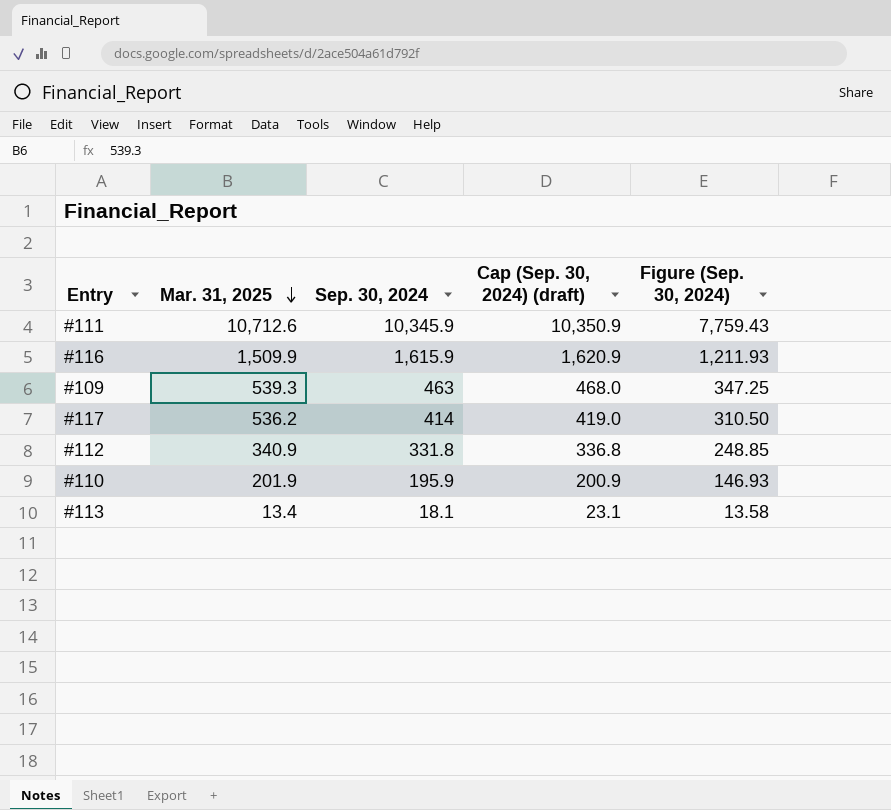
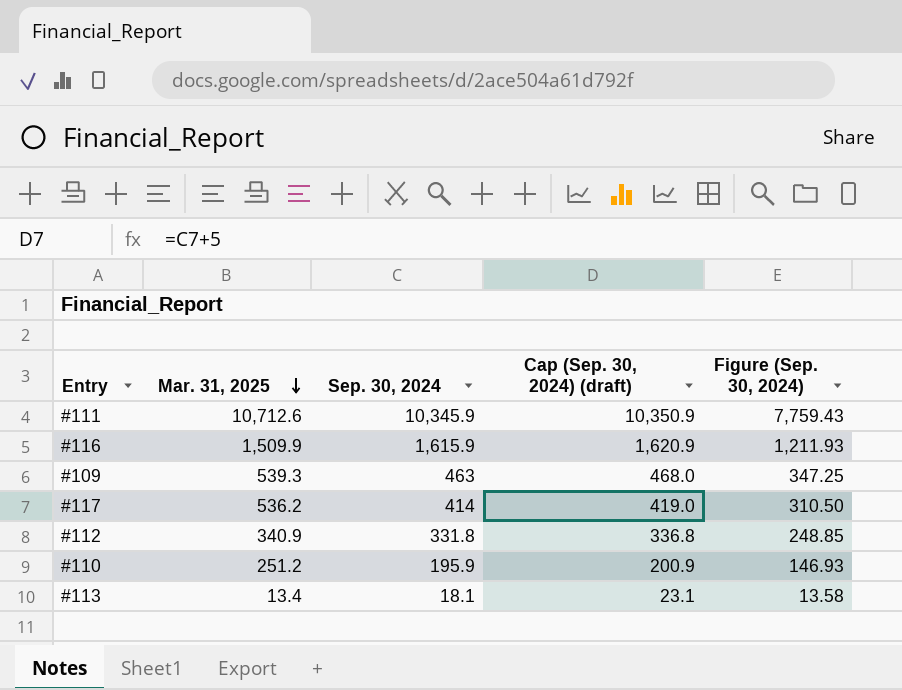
#110 | Mar. 31, 2025: 201.9 -> 251.2

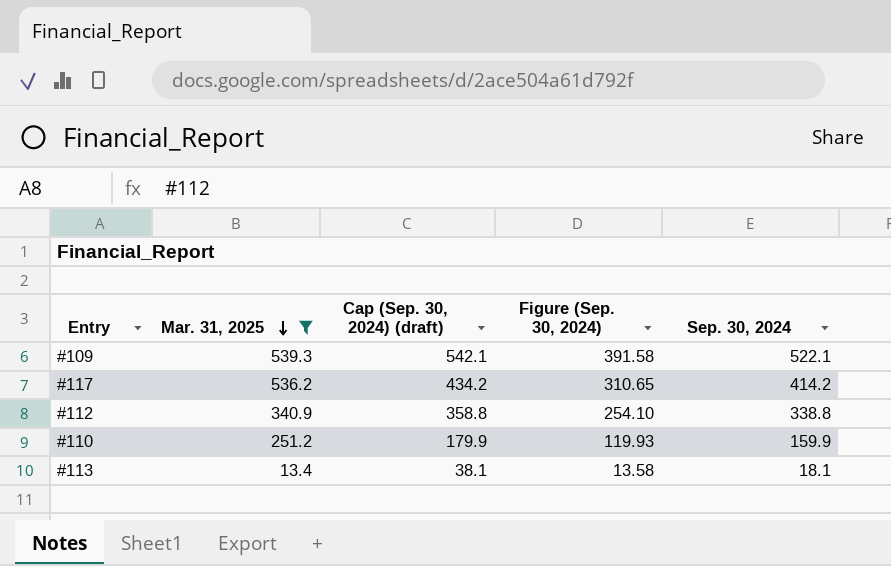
filter: none -> Mar. 31, 2025 <= 539.3
column Cap (Sep. 30, 2024) (draft) | formula: [Sep. 30, 2024] + 5 -> [Sep. 30, 2024] + 20
column Sep. 30, 2024 | position: 3 -> 5
#109 | Figure (Sep. 30, 2024): 347.25 -> 391.58
#109 | Sep. 30, 2024: 463 -> 522.1
#117 | Figure (Sep. 30, 2024): 310.50 -> 310.65
#117 | Sep. 30, 2024: 414 -> 414.2
#112 | Figure (Sep. 30, 2024): 248.85 -> 254.10
#112 | Sep. 30, 2024: 331.8 -> 338.8
#110 | Figure (Sep. 30, 2024): 146.93 -> 119.93
#110 | Sep. 30, 2024: 195.9 -> 159.9

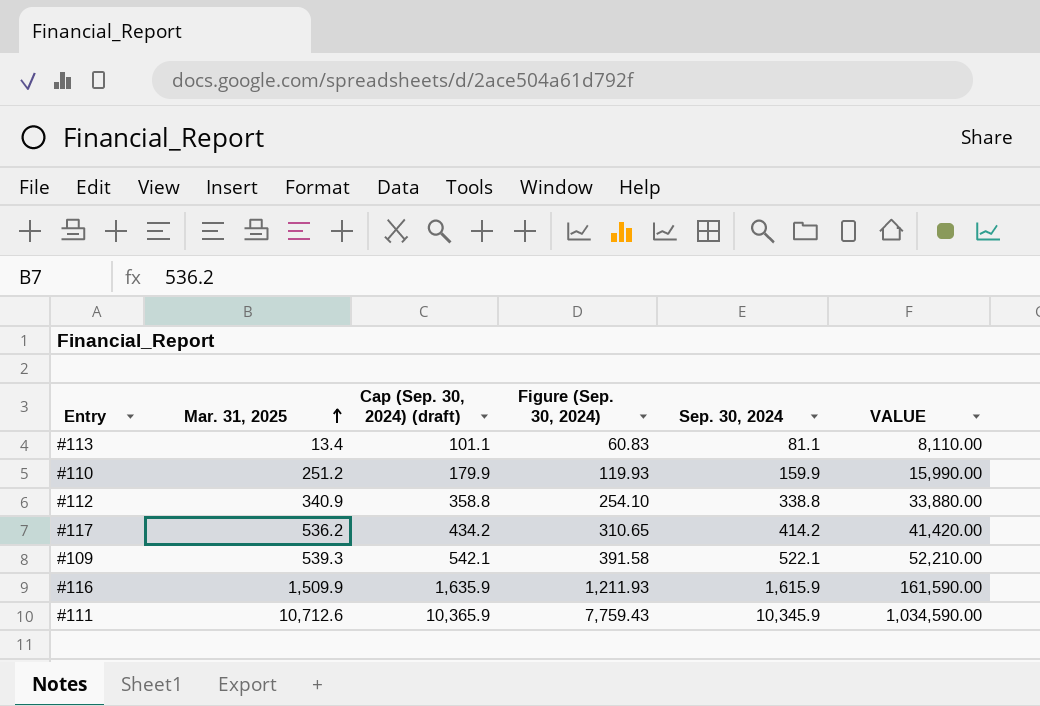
filter: Mar. 31, 2025 <= 539.3 -> none
row order: Mar. 31, 2025 descending -> Mar. 31, 2025 ascending
column VALUE | formula: none -> [Sep. 30, 2024] * 100
#113 | Cap (Sep. 30, 2024) (draft): 38.1 -> 101.1
#113 | Figure (Sep. 30, 2024): 13.58 -> 60.83
#113 | Sep. 30, 2024: 18.1 -> 81.1

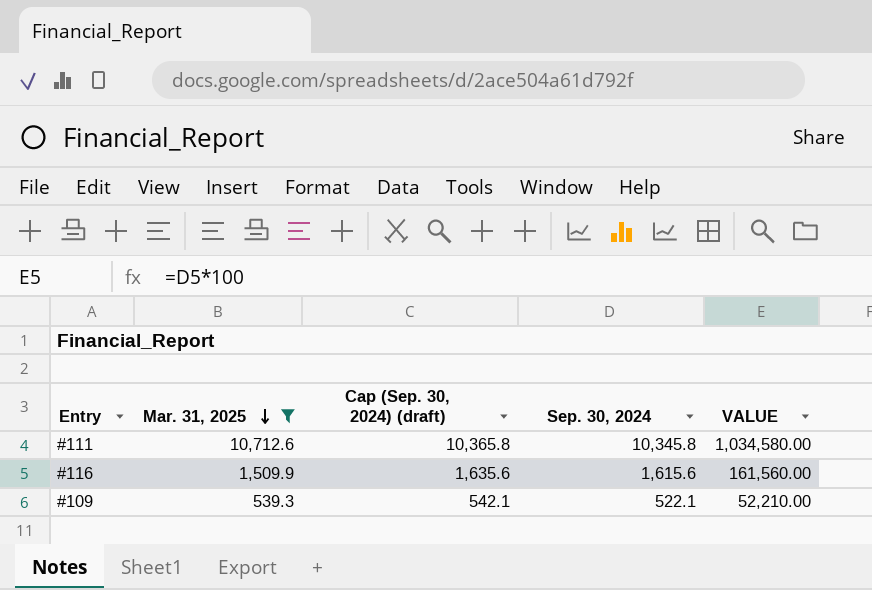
filter: none -> Mar. 31, 2025 >= 539.3
row order: Mar. 31, 2025 ascending -> Mar. 31, 2025 descending
column Figure (Sep. 30, 2024) | formula: [Sep. 30, 2024] * 0.75 -> none
#111 | Cap (Sep. 30, 2024) (draft): 10,365.9 -> 10,365.8
#111 | Sep. 30, 2024: 10,345.9 -> 10,345.8
#111 | VALUE: 1,034,590.00 -> 1,034,580.00
#116 | Cap (Sep. 30, 2024) (draft): 1,635.9 -> 1,635.6
#116 | Sep. 30, 2024: 1,615.9 -> 1,615.6
#116 | VALUE: 161,590.00 -> 161,560.00

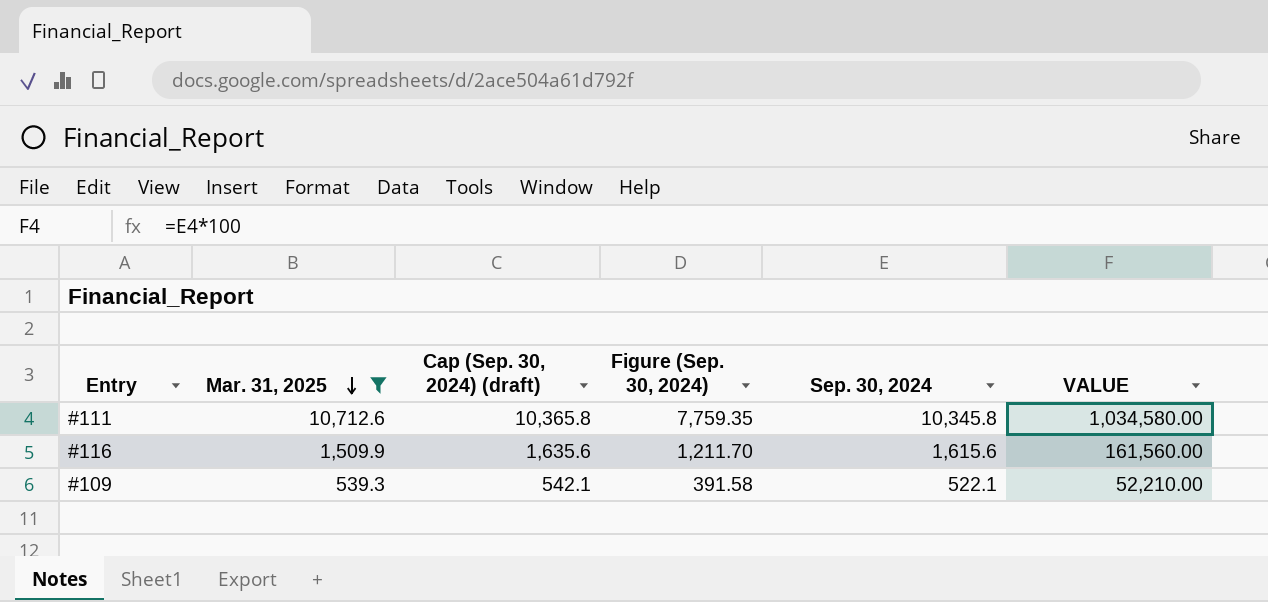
column Figure (Sep. 30, 2024) | formula: none -> [Sep. 30, 2024] * 0.75

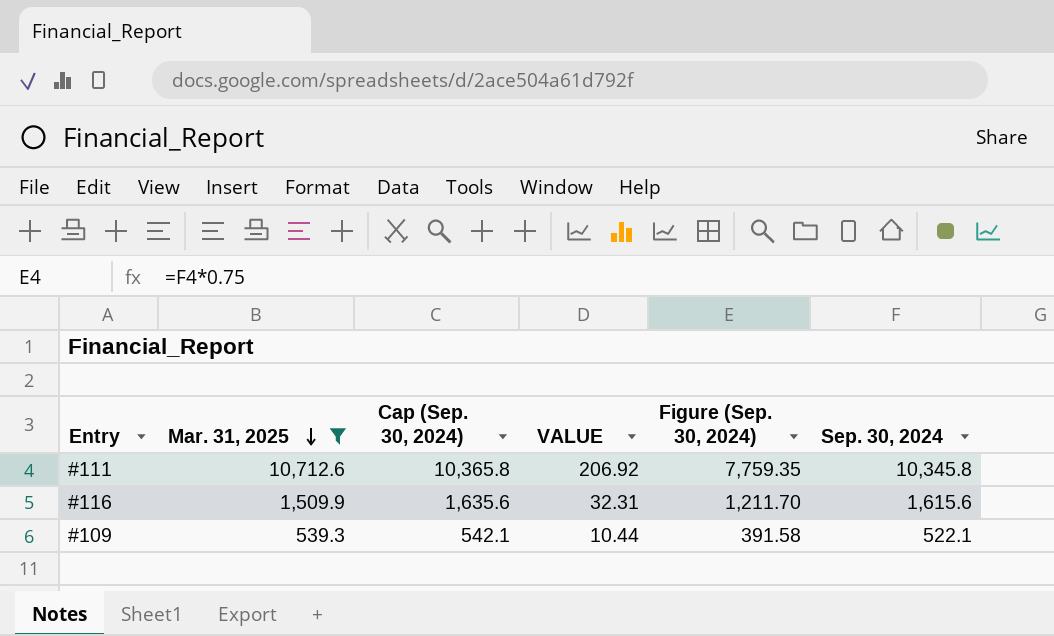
column name: Cap (Sep. 30, 2024) (draft) -> Cap (Sep. 30, 2024)
column VALUE | formula: [Sep. 30, 2024] * 100 -> [Sep. 30, 2024] * 0.02
column VALUE | position: 6 -> 4

